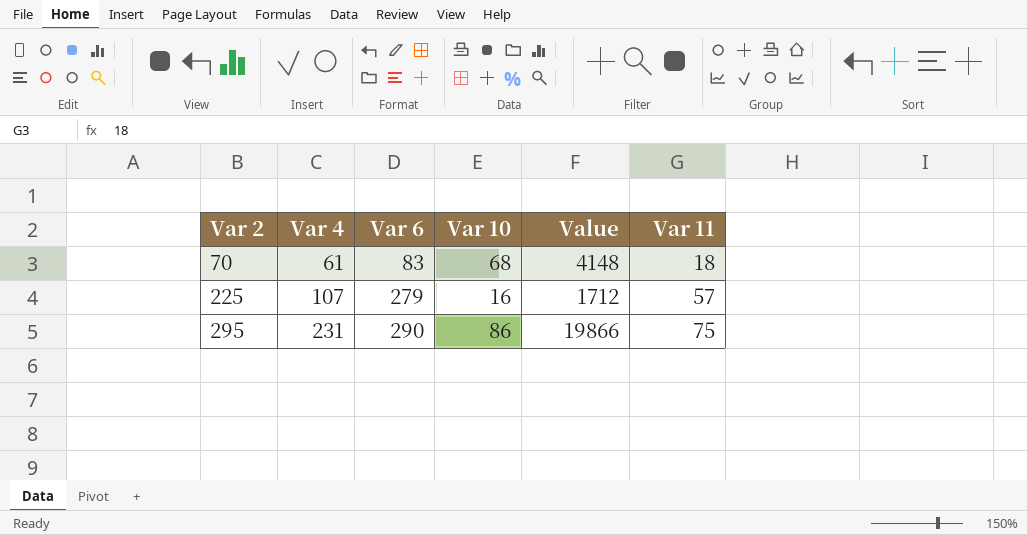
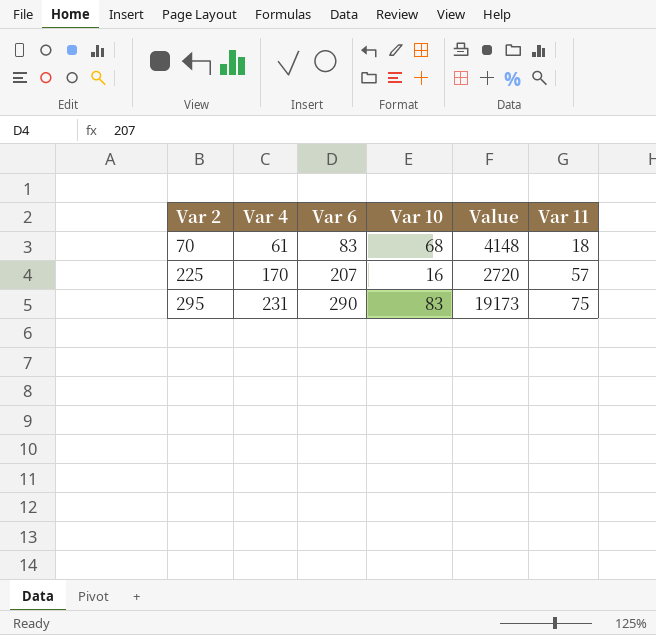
225 | Var 4: 107 -> 170
225 | Var 6: 279 -> 207
225 | Value: 1712 -> 2720
295 | Var 10: 86 -> 83
295 | Value: 19866 -> 19173

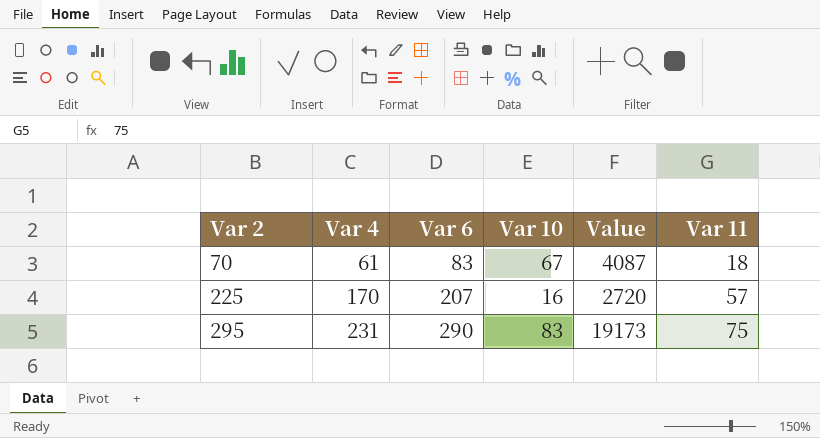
70 | Var 10: 68 -> 67
70 | Value: 4148 -> 4087

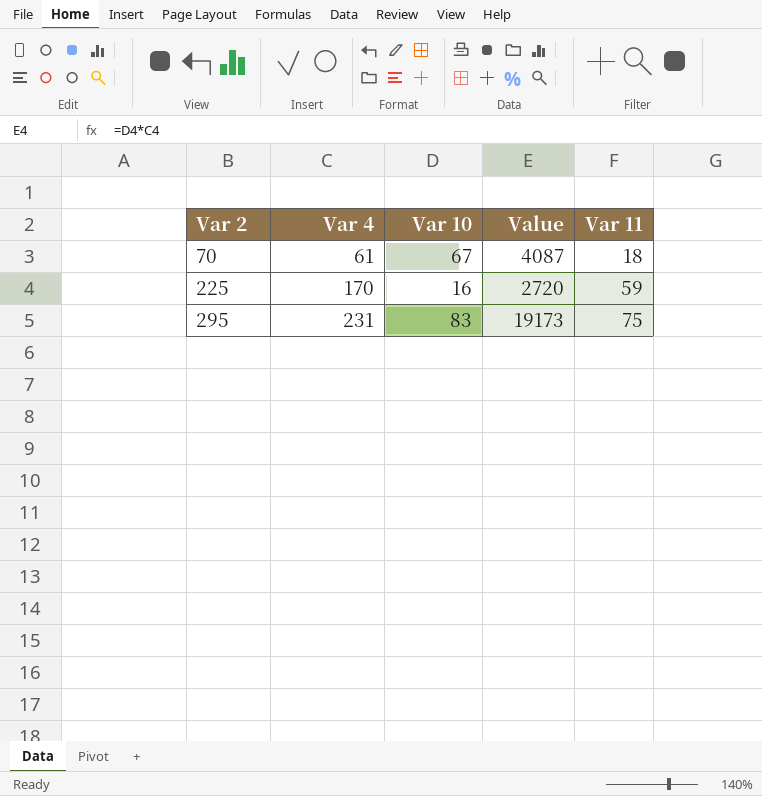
column Var 6 | position: 3 -> none
225 | Var 11: 57 -> 59

